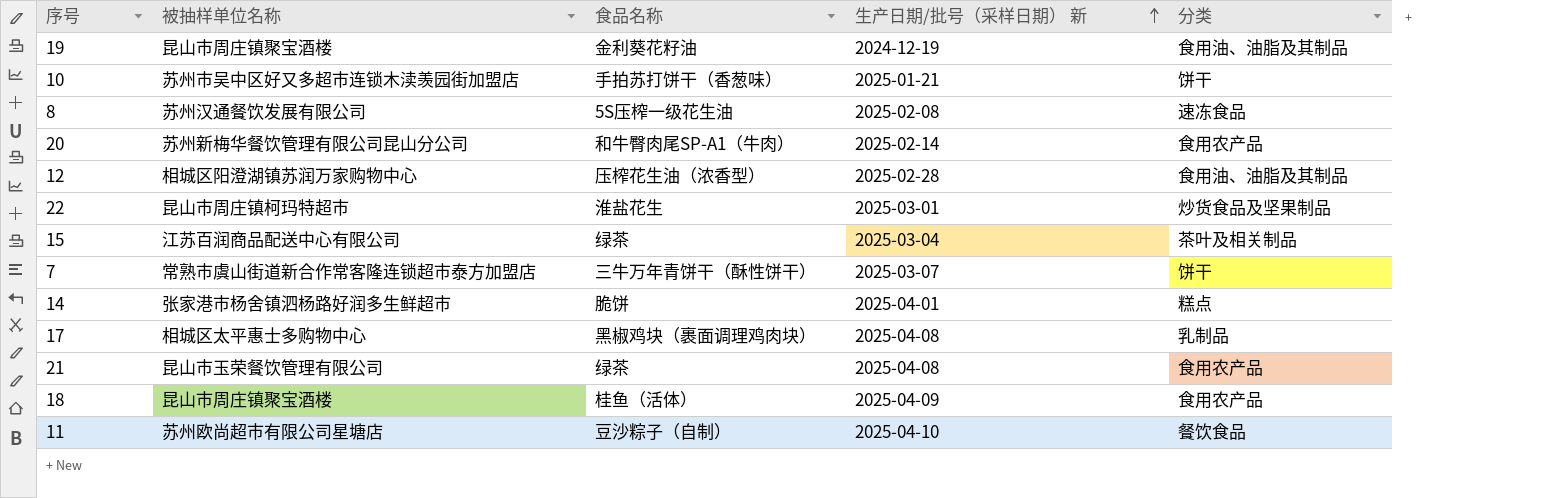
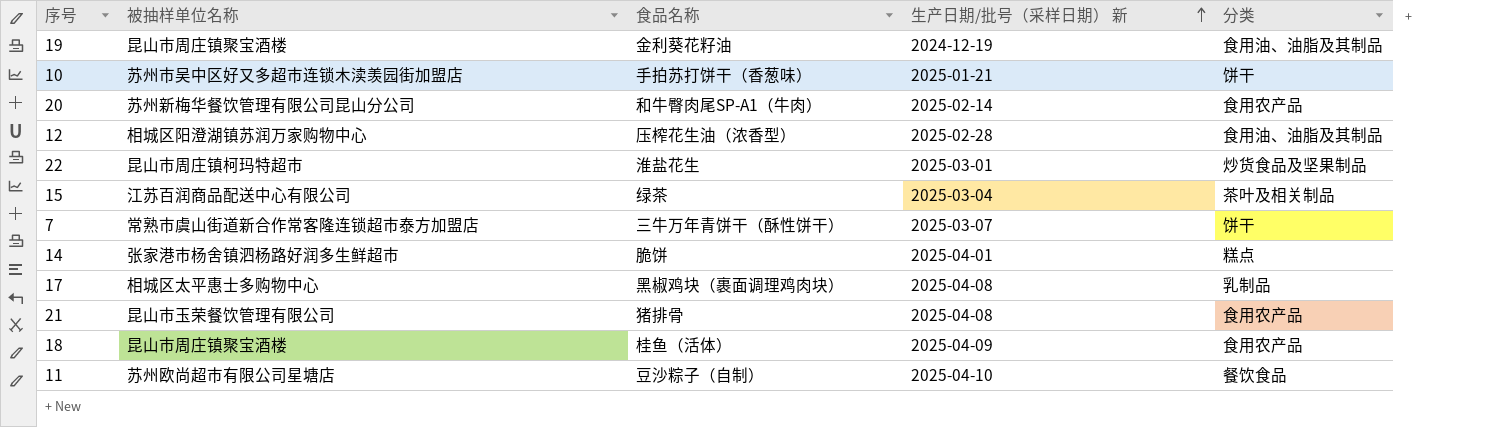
row 8: 苏州汉通餐饮发展有限公司 | 5S压榨一级花生油 | 2025-02-08 | 速冻食品 -> none
21 | 食品名称: 绿茶 -> 猪排骨

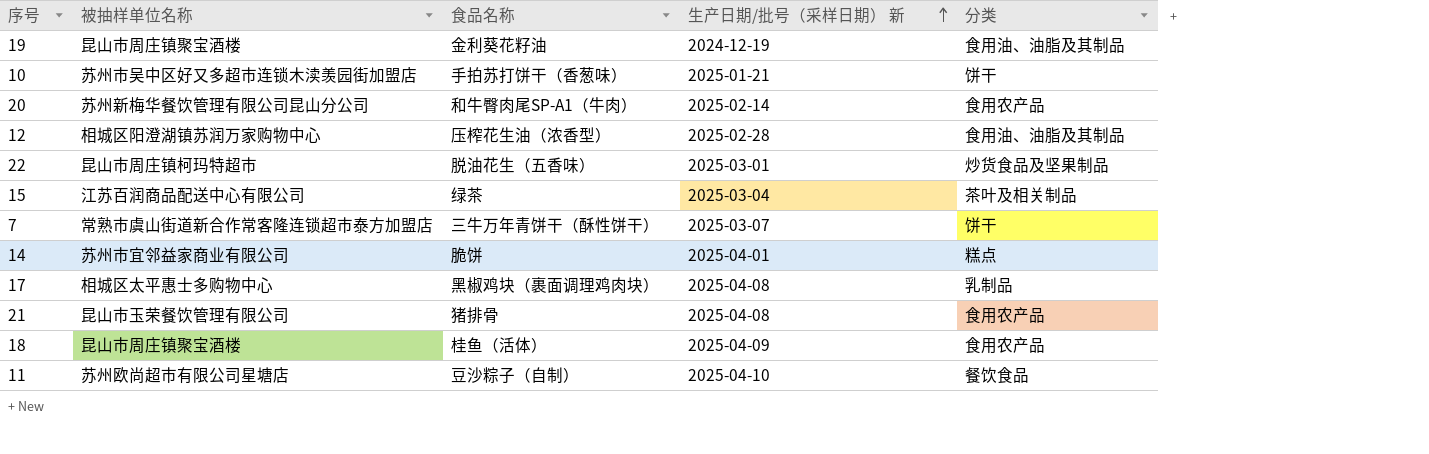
22 | 食品名称: 淮盐花生 -> 脱油花生（五香味）
14 | 被抽样单位名称: 张家港市杨舍镇泗杨路好润多生鲜超市 -> 苏州市宜邻益家商业有限公司

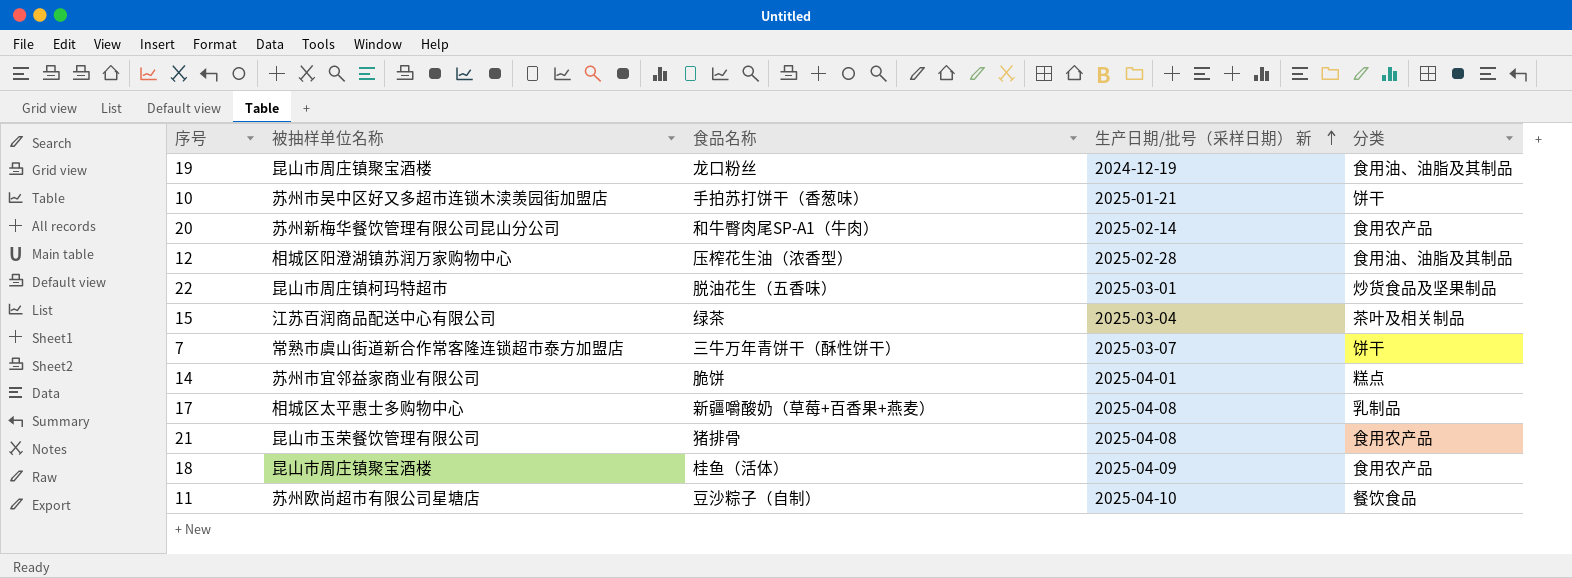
19 | 食品名称: 金利葵花籽油 -> 龙口粉丝
17 | 食品名称: 黑椒鸡块（裹面调理鸡肉块） -> 新疆嚼酸奶（草莓+百香果+燕麦）

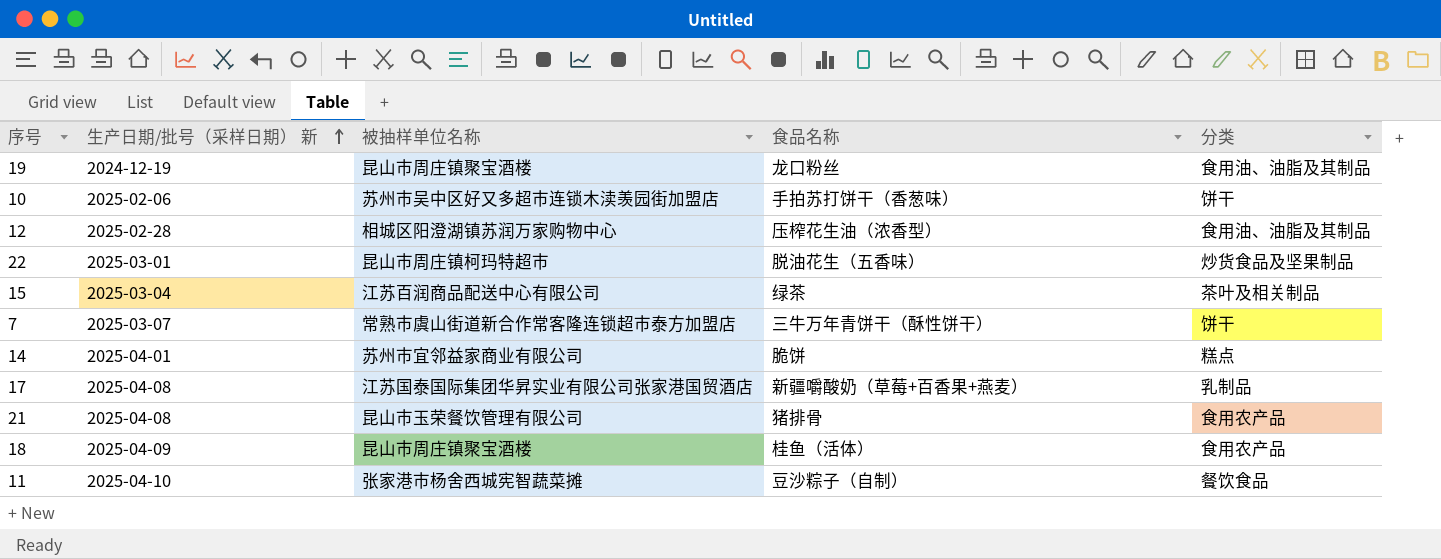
column 生产日期/批号（采样日期） 新 | position: 4 -> 2
row 20: 苏州新梅华餐饮管理有限公司昆山分公司 | 和牛臀肉尾SP-A1（牛肉） | 2025-02-14 | 食用农产品 -> none
10 | 生产日期/批号（采样日期） 新: 2025-01-21 -> 2025-02-06
17 | 被抽样单位名称: 相城区太平惠士多购物中心 -> 江苏国泰国际集团华昇实业有限公司张家港国贸酒店
11 | 被抽样单位名称: 苏州欧尚超市有限公司星塘店 -> 张家港市杨舍西城宪智蔬菜摊

